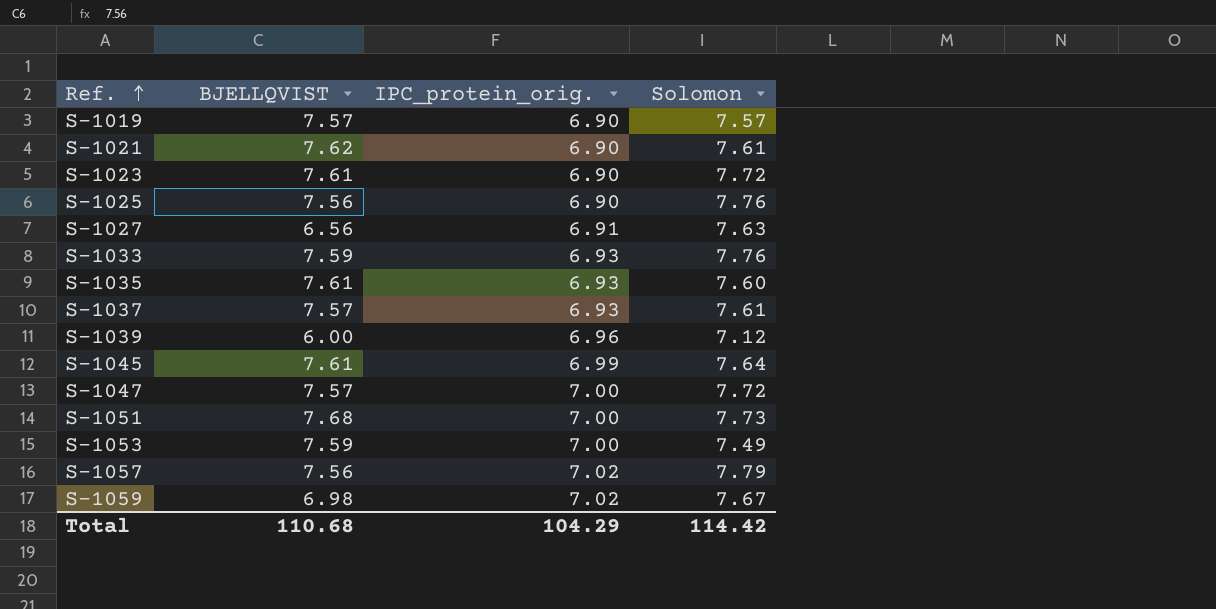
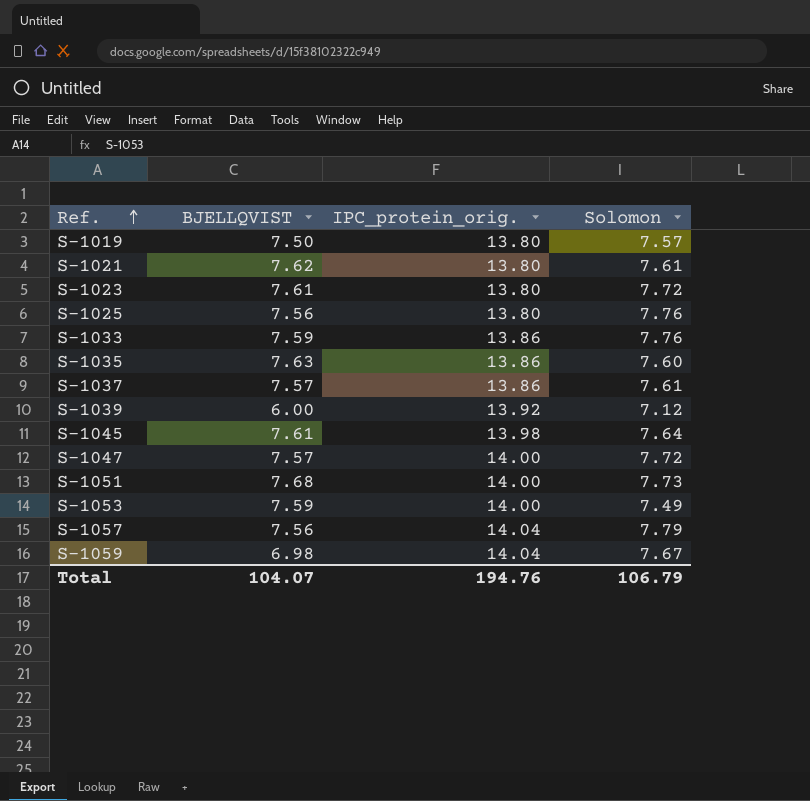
row S-1027: 6.56 | 6.91 | 7.63 -> none
S-1019 | BJELLQVIST: 7.57 -> 7.50
S-1019 | IPC_protein_orig.: 6.90 -> 13.80
S-1021 | IPC_protein_orig.: 6.90 -> 13.80
S-1023 | IPC_protein_orig.: 6.90 -> 13.80
S-1025 | IPC_protein_orig.: 6.90 -> 13.80
S-1033 | IPC_protein_orig.: 6.93 -> 13.86
S-1035 | BJELLQVIST: 7.61 -> 7.63
S-1035 | IPC_protein_orig.: 6.93 -> 13.86
S-1037 | IPC_protein_orig.: 6.93 -> 13.86
S-1039 | IPC_protein_orig.: 6.96 -> 13.92
S-1045 | IPC_protein_orig.: 6.99 -> 13.98
S-1047 | IPC_protein_orig.: 7.00 -> 14.00
S-1051 | IPC_protein_orig.: 7.00 -> 14.00
S-1053 | IPC_protein_orig.: 7.00 -> 14.00
S-1057 | IPC_protein_orig.: 7.02 -> 14.04
S-1059 | IPC_protein_orig.: 7.02 -> 14.04
Total | BJELLQVIST: 110.68 -> 104.07
Total | IPC_protein_orig.: 104.29 -> 194.76
Total | Solomon: 114.42 -> 106.79

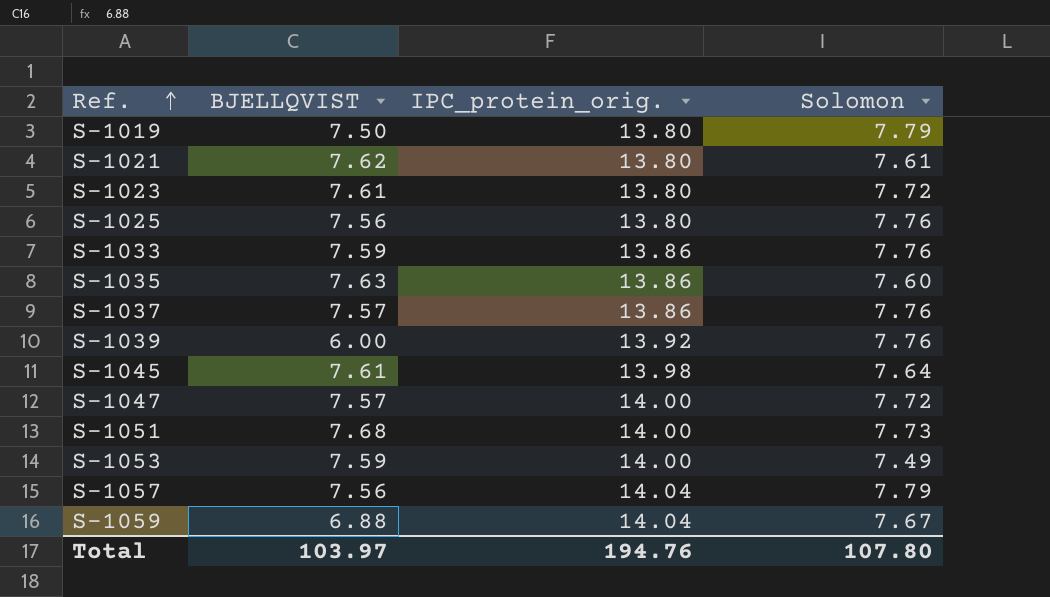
S-1019 | Solomon: 7.57 -> 7.79
S-1037 | Solomon: 7.61 -> 7.76
S-1039 | Solomon: 7.12 -> 7.76
S-1059 | BJELLQVIST: 6.98 -> 6.88
Total | BJELLQVIST: 104.07 -> 103.97
Total | Solomon: 106.79 -> 107.80

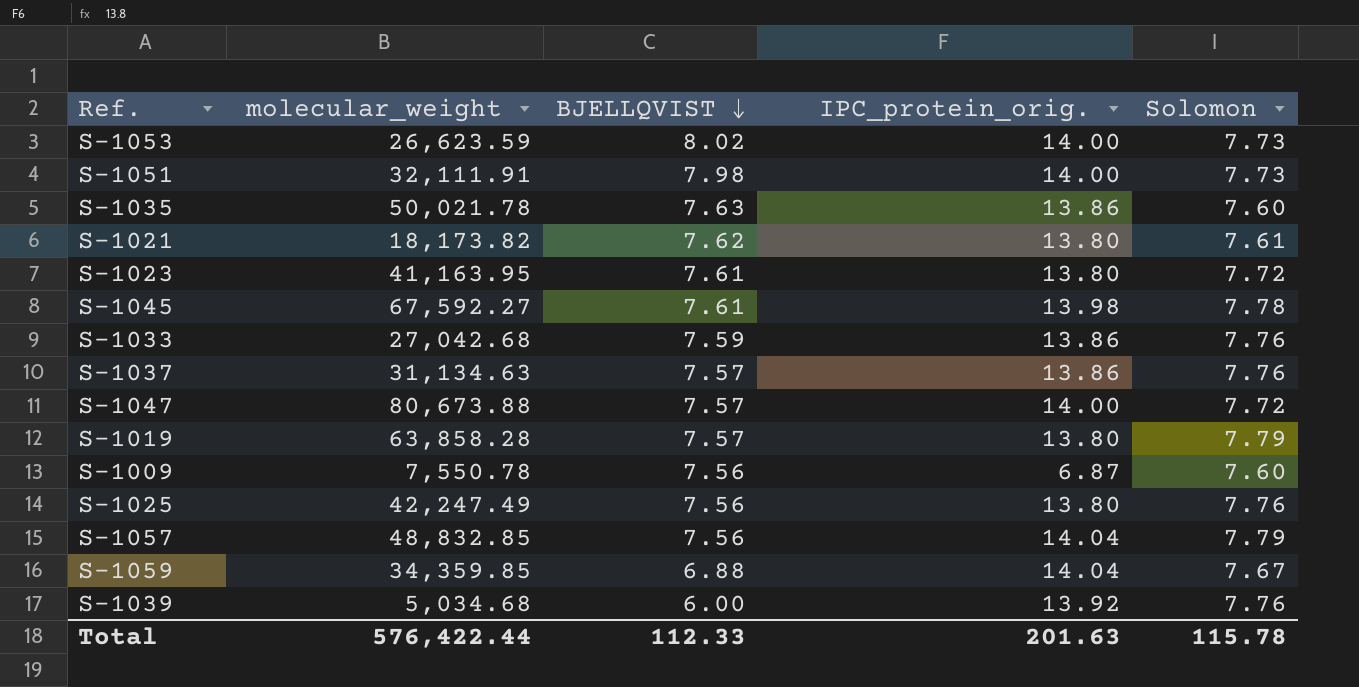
row order: Ref. ascending -> BJELLQVIST descending
column molecular_weight | position: none -> 2
S-1053 | BJELLQVIST: 7.59 -> 8.02
S-1053 | Solomon: 7.49 -> 7.73
S-1051 | BJELLQVIST: 7.68 -> 7.98
S-1045 | Solomon: 7.64 -> 7.78
S-1019 | BJELLQVIST: 7.50 -> 7.57
row S-1009: none -> 7,550.78 | 7.56 | 6.87 | 7.60
Total | BJELLQVIST: 103.97 -> 112.33
Total | IPC_protein_orig.: 194.76 -> 201.63
Total | Solomon: 107.80 -> 115.78

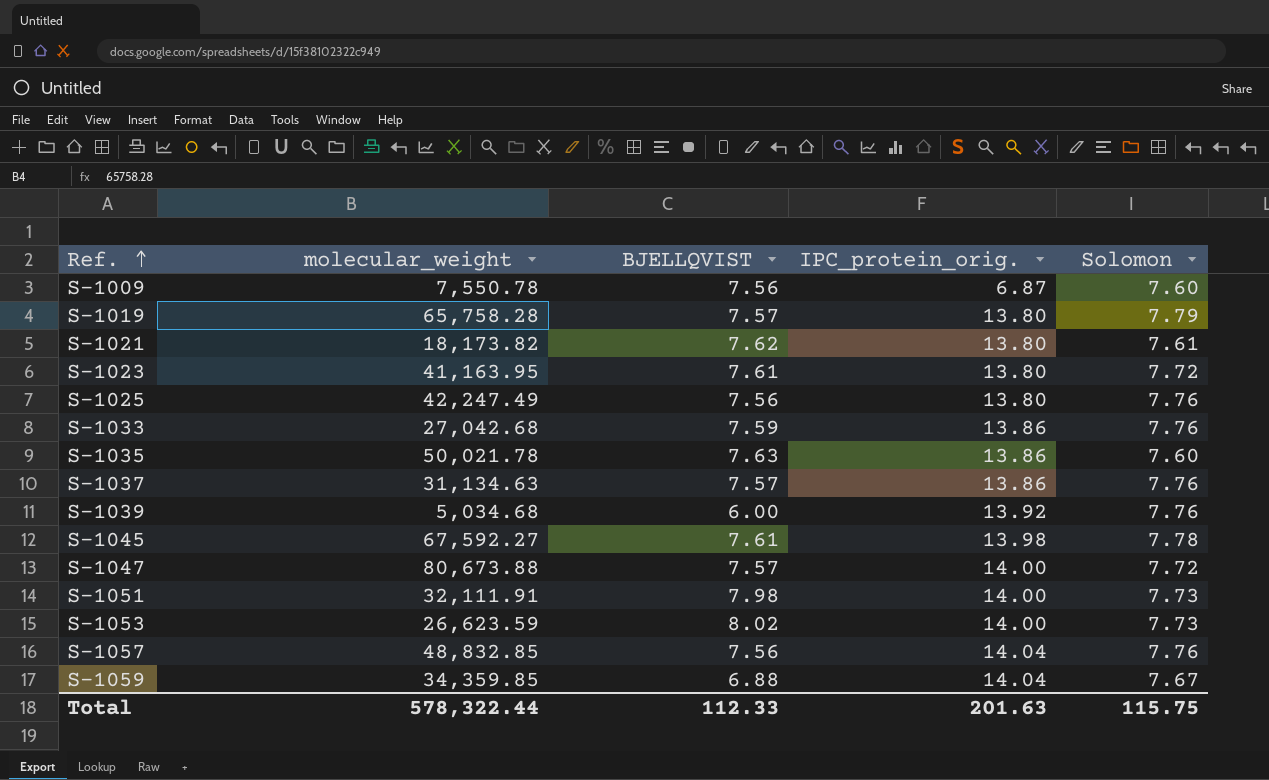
row order: BJELLQVIST descending -> Ref. ascending
S-1019 | molecular_weight: 63,858.28 -> 65,758.28
S-1057 | Solomon: 7.79 -> 7.76
Total | molecular_weight: 576,422.44 -> 578,322.44
Total | Solomon: 115.78 -> 115.75

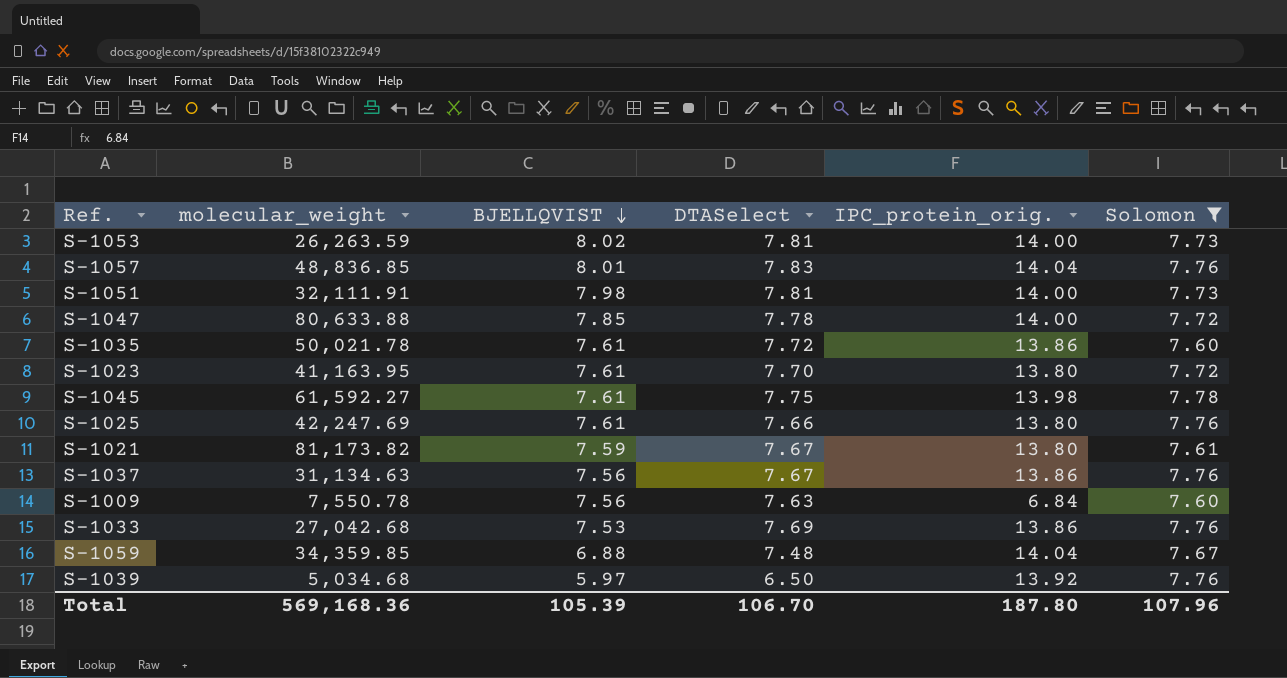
filter: none -> Solomon != 7.79
row order: Ref. ascending -> BJELLQVIST descending
column DTASelect | position: none -> 4
S-1053 | molecular_weight: 26,623.59 -> 26,263.59
S-1057 | molecular_weight: 48,832.85 -> 48,836.85
S-1057 | BJELLQVIST: 7.56 -> 8.01
S-1047 | molecular_weight: 80,673.88 -> 80,633.88
S-1047 | BJELLQVIST: 7.57 -> 7.85
S-1035 | BJELLQVIST: 7.63 -> 7.61
S-1045 | molecular_weight: 67,592.27 -> 61,592.27
S-1025 | molecular_weight: 42,247.49 -> 42,247.69
S-1025 | BJELLQVIST: 7.56 -> 7.61
S-1021 | molecular_weight: 18,173.82 -> 81,173.82
S-1021 | BJELLQVIST: 7.62 -> 7.59
S-1037 | BJELLQVIST: 7.57 -> 7.56
S-1009 | IPC_protein_orig.: 6.87 -> 6.84
S-1033 | BJELLQVIST: 7.59 -> 7.53
S-1039 | BJELLQVIST: 6.00 -> 5.97
Total | molecular_weight: 578,322.44 -> 569,168.36
Total | BJELLQVIST: 112.33 -> 105.39
Total | IPC_protein_orig.: 201.63 -> 187.80
Total | Solomon: 115.75 -> 107.96

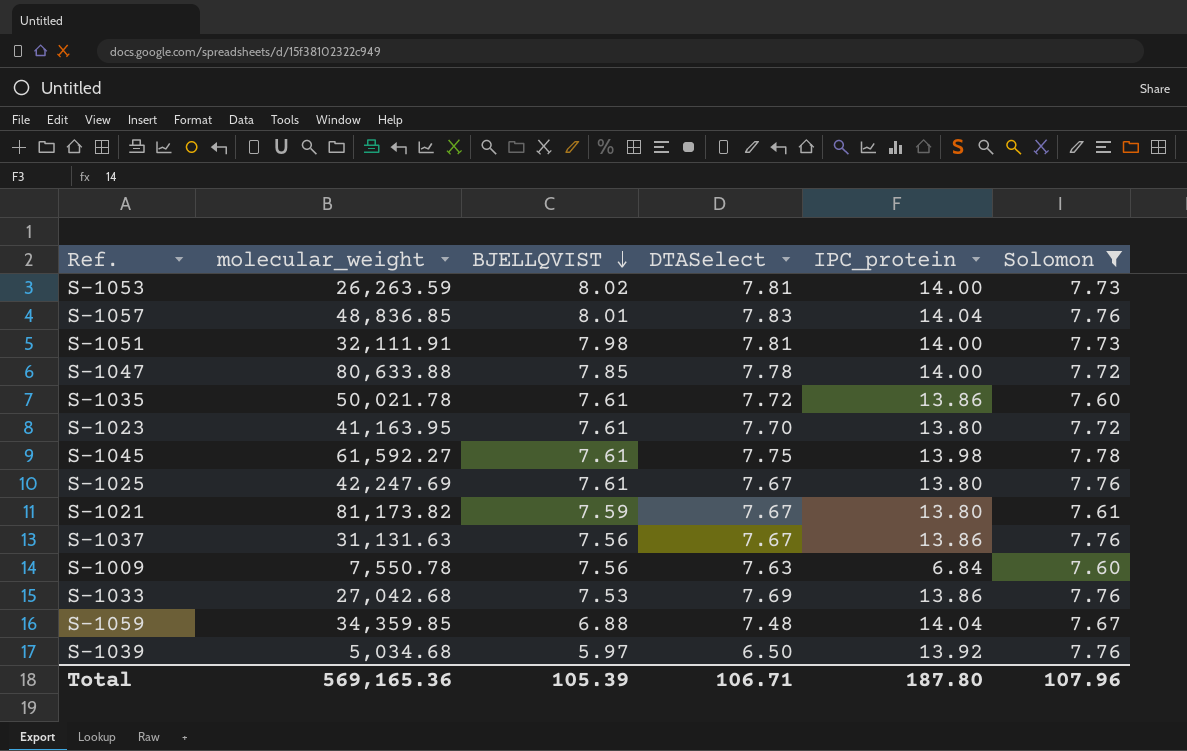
column name: IPC_protein_orig. -> IPC_protein
S-1025 | DTASelect: 7.66 -> 7.67
S-1037 | molecular_weight: 31,134.63 -> 31,131.63
Total | molecular_weight: 569,168.36 -> 569,165.36
Total | DTASelect: 106.70 -> 106.71

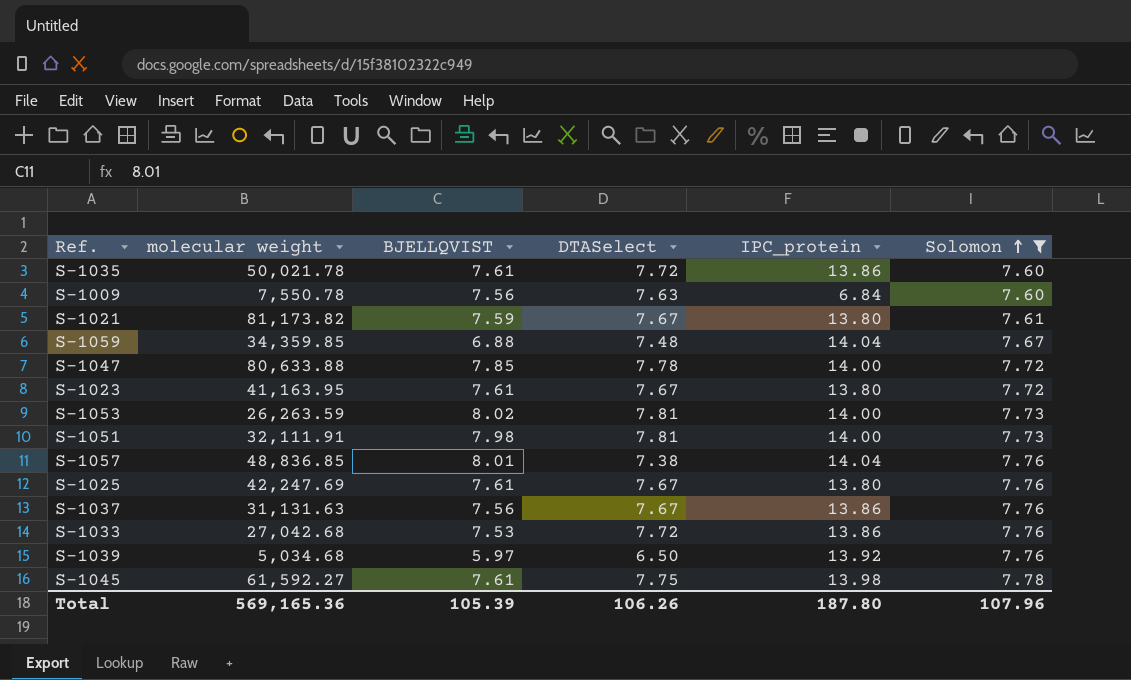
row order: BJELLQVIST descending -> Solomon ascending
column name: molecular_weight -> molecular weight
S-1023 | DTASelect: 7.70 -> 7.67
S-1057 | DTASelect: 7.83 -> 7.38
S-1033 | DTASelect: 7.69 -> 7.72
Total | DTASelect: 106.71 -> 106.26

